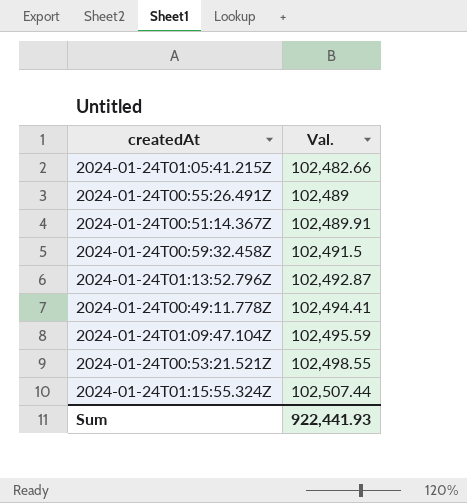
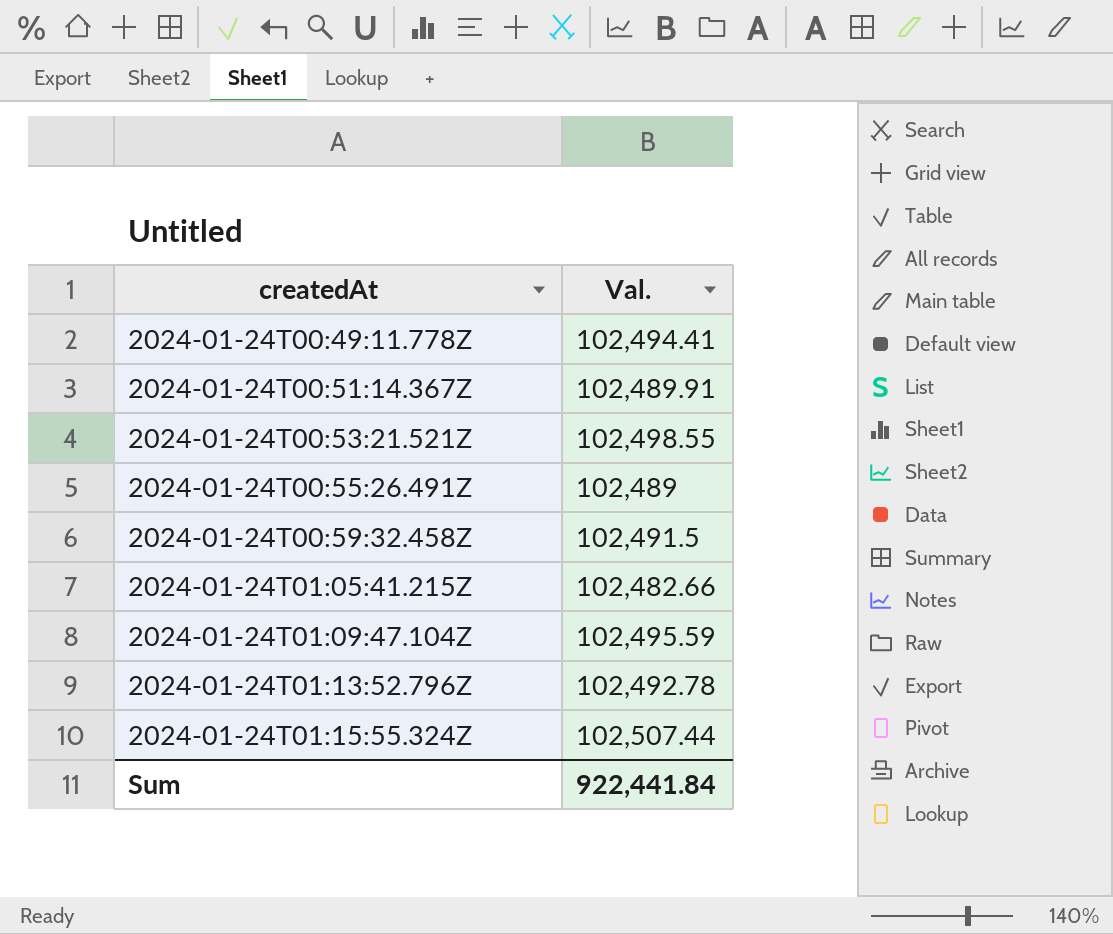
row order: Val. ascending -> createdAt ascending
2024-01-24T01:13:52.796Z | Val.: 102,492.87 -> 102,492.78
Sum | Val.: 922,441.93 -> 922,441.84

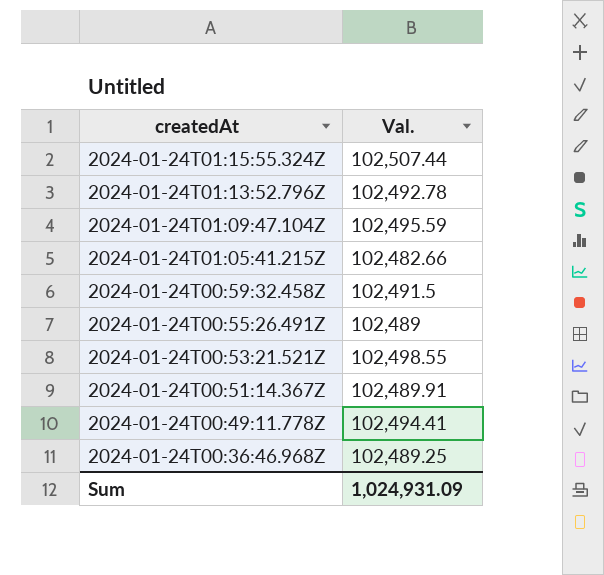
row order: createdAt ascending -> createdAt descending
row 2024-01-24T00:36:46.968Z: none -> 102,489.25
Sum | Val.: 922,441.84 -> 1,024,931.09

